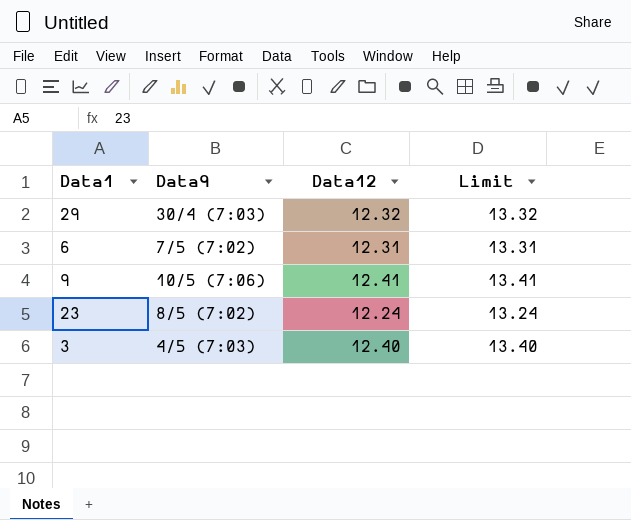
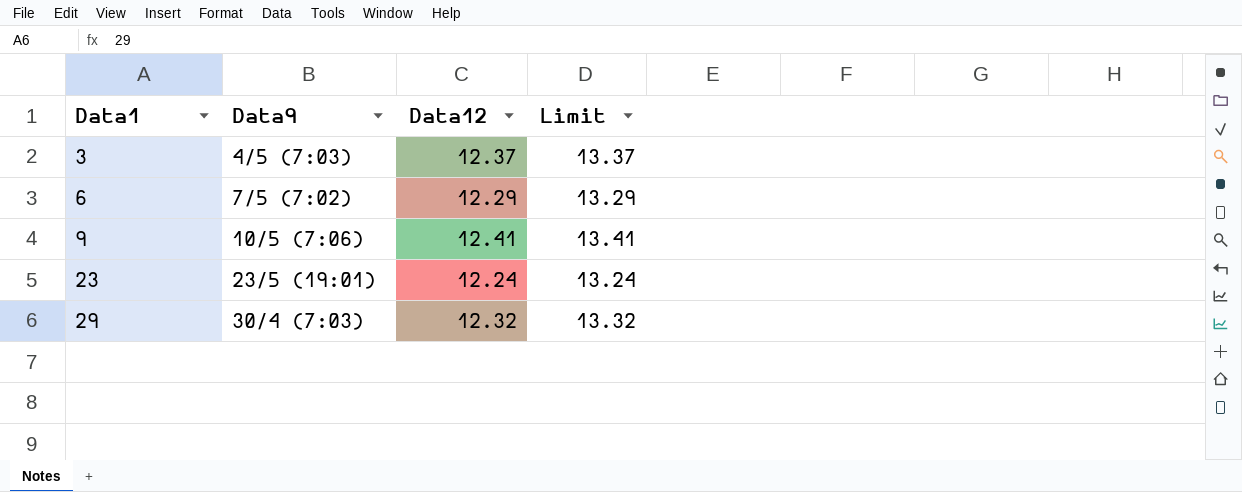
row order: none -> Data1 ascending
3 | Data12: 12.40 -> 12.37
3 | Limit: 13.40 -> 13.37
6 | Data12: 12.31 -> 12.29
6 | Limit: 13.31 -> 13.29
23 | Data9: 8/5 (7:02) -> 23/5 (19:01)

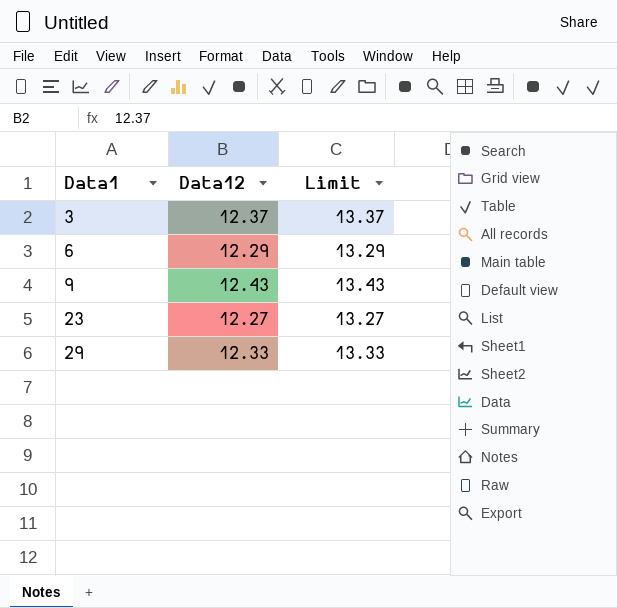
column Data9 | position: 2 -> none
9 | Data12: 12.41 -> 12.43
9 | Limit: 13.41 -> 13.43
23 | Data12: 12.24 -> 12.27
23 | Limit: 13.24 -> 13.27
29 | Data12: 12.32 -> 12.33
29 | Limit: 13.32 -> 13.33

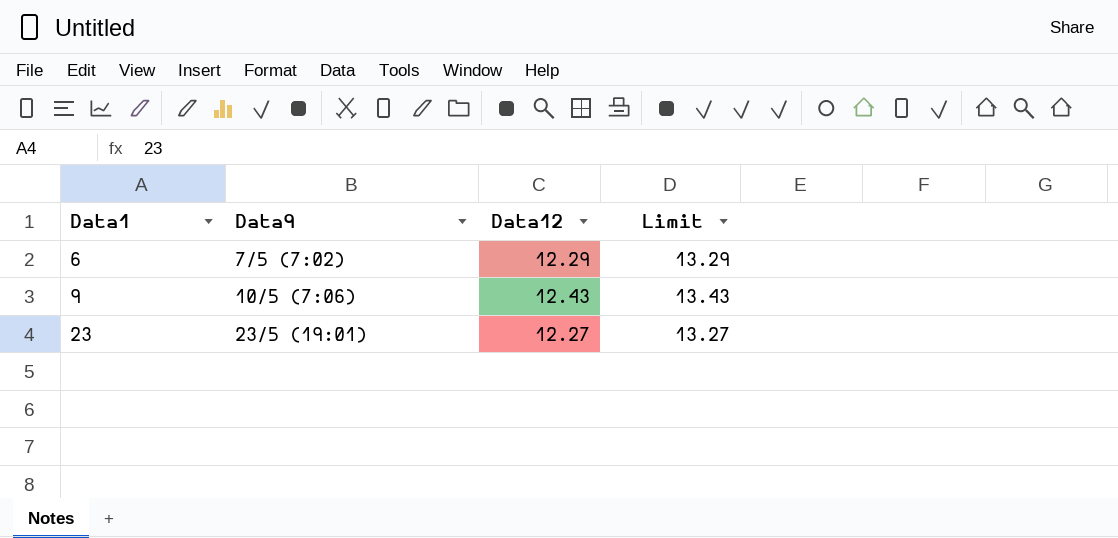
column Data9 | position: none -> 2
row 3: 12.37 | 13.37 -> none
row 29: 12.33 | 13.33 -> none

